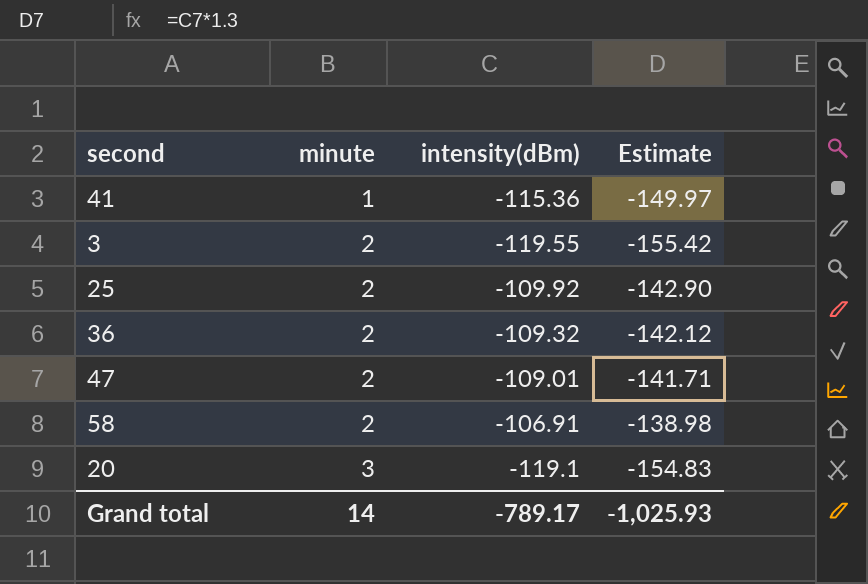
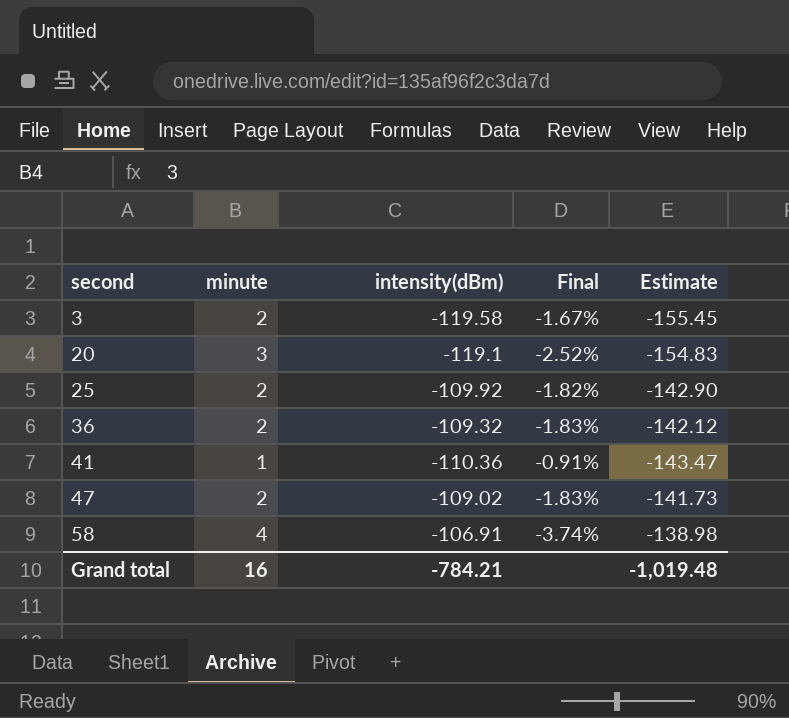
row order: minute ascending -> second ascending
column Final | formula: none -> [minute] / [intensity(dBm)]
3 | intensity(dBm): -119.55 -> -119.58
3 | Estimate: -155.42 -> -155.45
41 | intensity(dBm): -115.36 -> -110.36
41 | Estimate: -149.97 -> -143.47
47 | intensity(dBm): -109.01 -> -109.02
47 | Estimate: -141.71 -> -141.73
58 | minute: 2 -> 4
Grand total | minute: 14 -> 16
Grand total | intensity(dBm): -789.17 -> -784.21
Grand total | Estimate: -1,025.93 -> -1,019.48

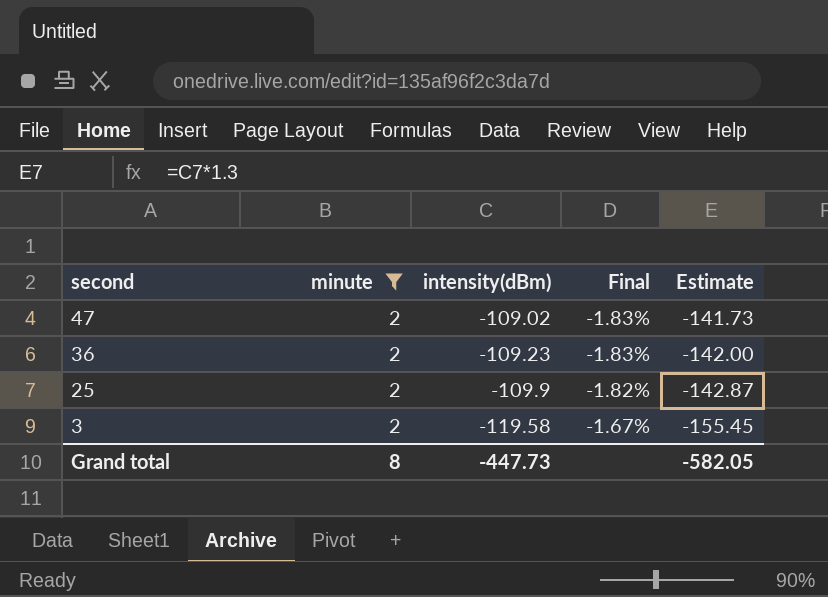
filter: none -> minute = 2
row order: second ascending -> second descending
36 | intensity(dBm): -109.32 -> -109.23
36 | Estimate: -142.12 -> -142.00
25 | intensity(dBm): -109.92 -> -109.9
25 | Estimate: -142.90 -> -142.87
Grand total | minute: 16 -> 8
Grand total | intensity(dBm): -784.21 -> -447.73
Grand total | Estimate: -1,019.48 -> -582.05

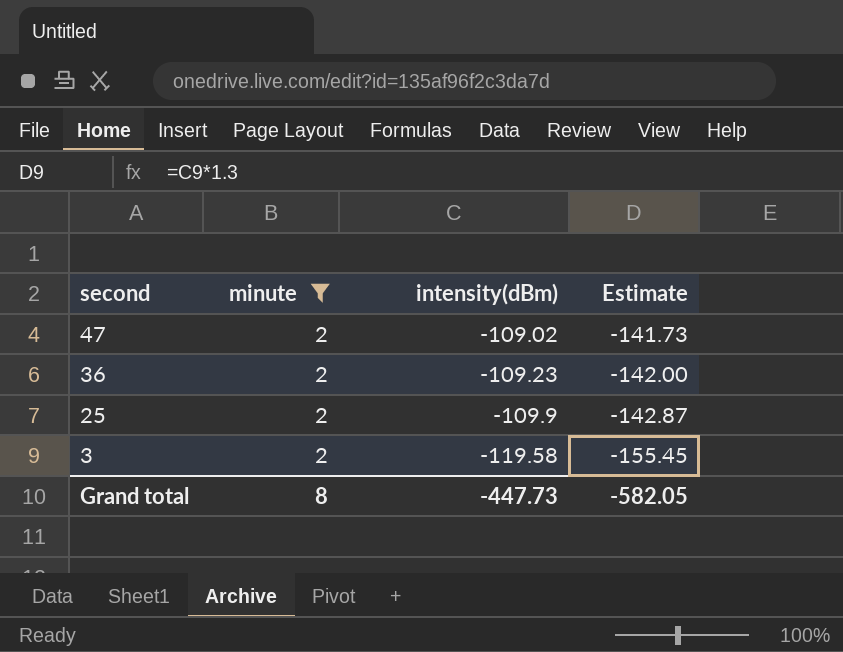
column Final | formula: [minute] / [intensity(dBm)] -> none

